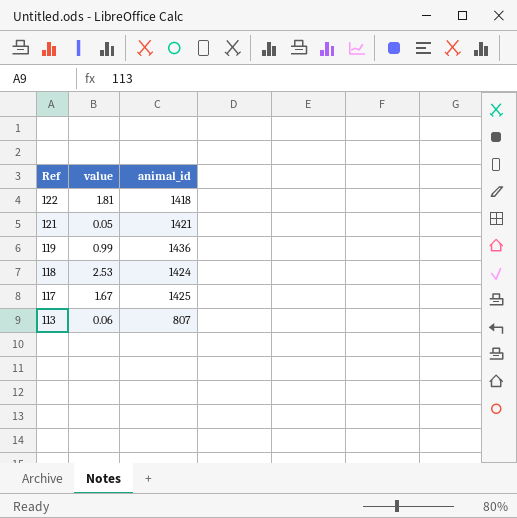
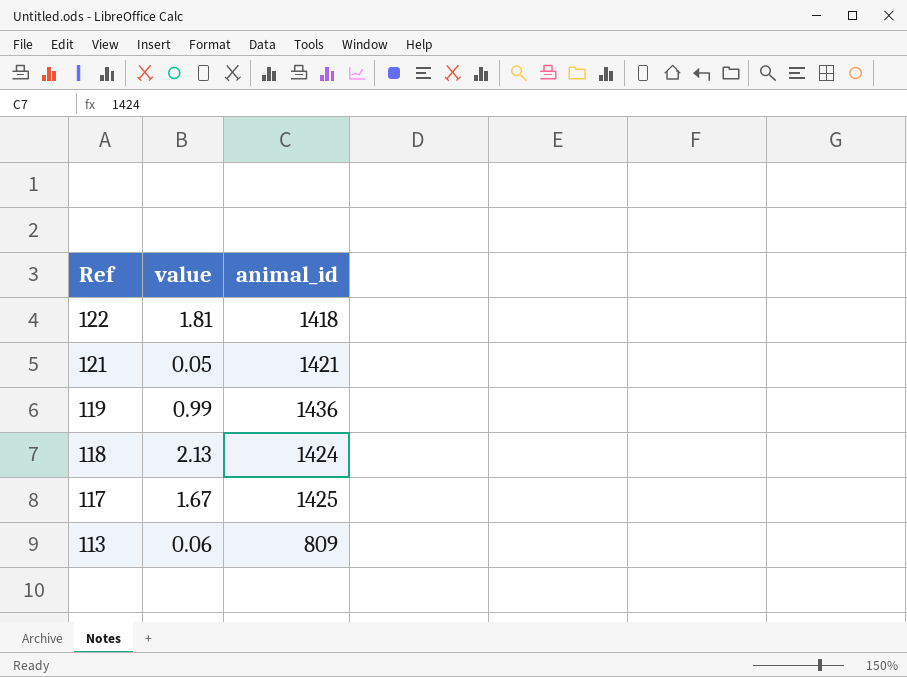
118 | value: 2.53 -> 2.13
113 | animal_id: 807 -> 809

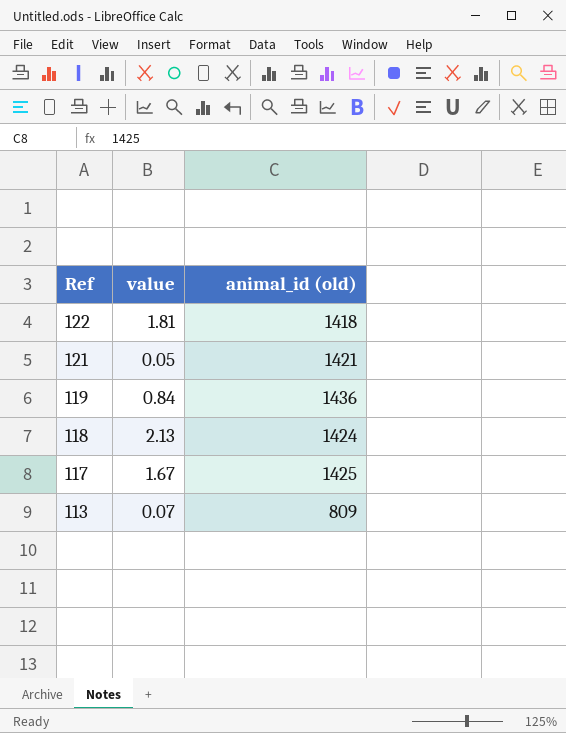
column name: animal_id -> animal_id (old)
119 | value: 0.99 -> 0.84
113 | value: 0.06 -> 0.07

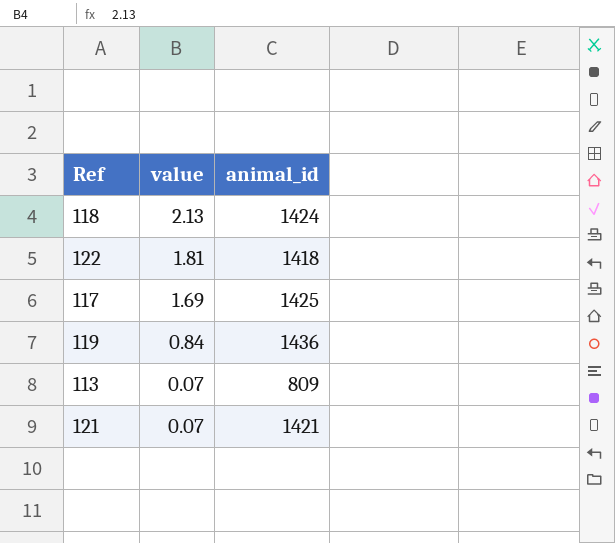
row order: Ref descending -> value descending
column name: animal_id (old) -> animal_id
117 | value: 1.67 -> 1.69
121 | value: 0.05 -> 0.07

